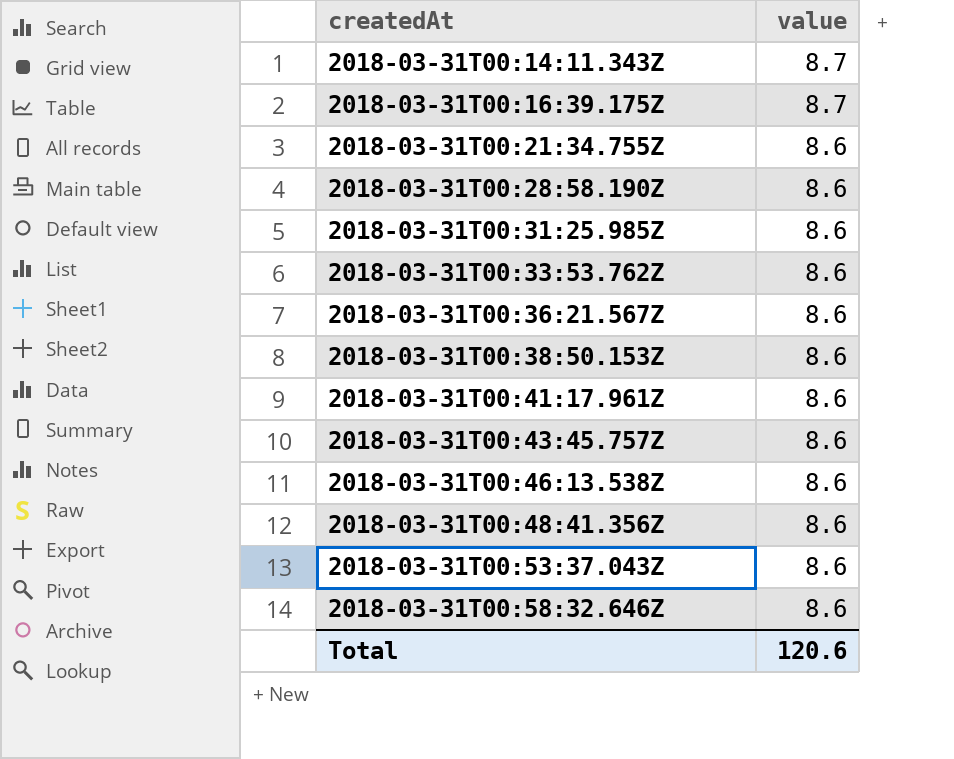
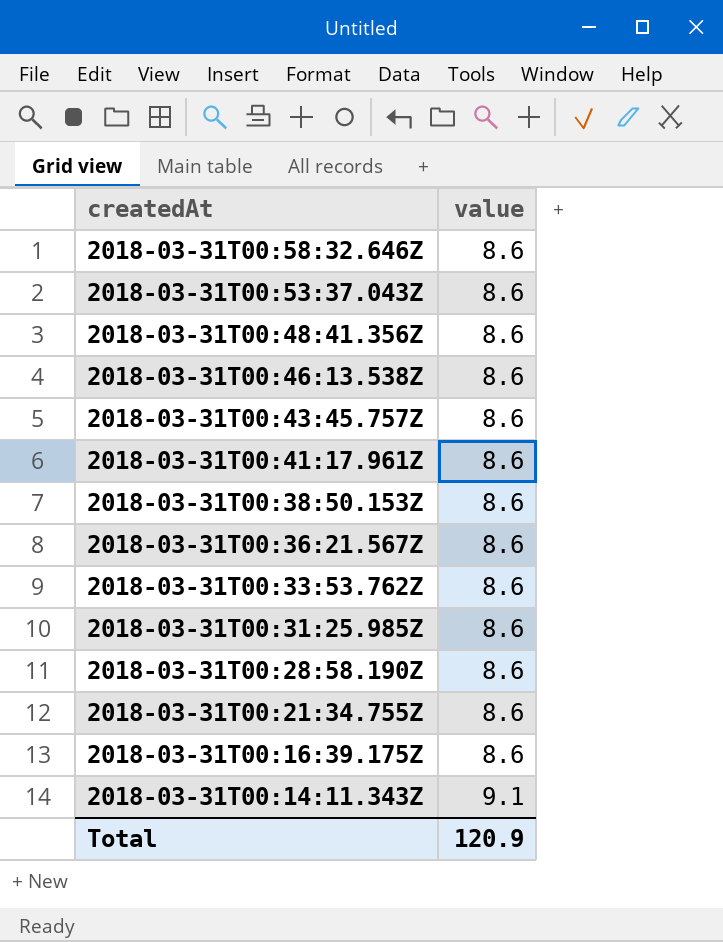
row order: createdAt ascending -> createdAt descending
2018-03-31T00:16:39.175Z | value: 8.7 -> 8.6
2018-03-31T00:14:11.343Z | value: 8.7 -> 9.1
Total | value: 120.6 -> 120.9

